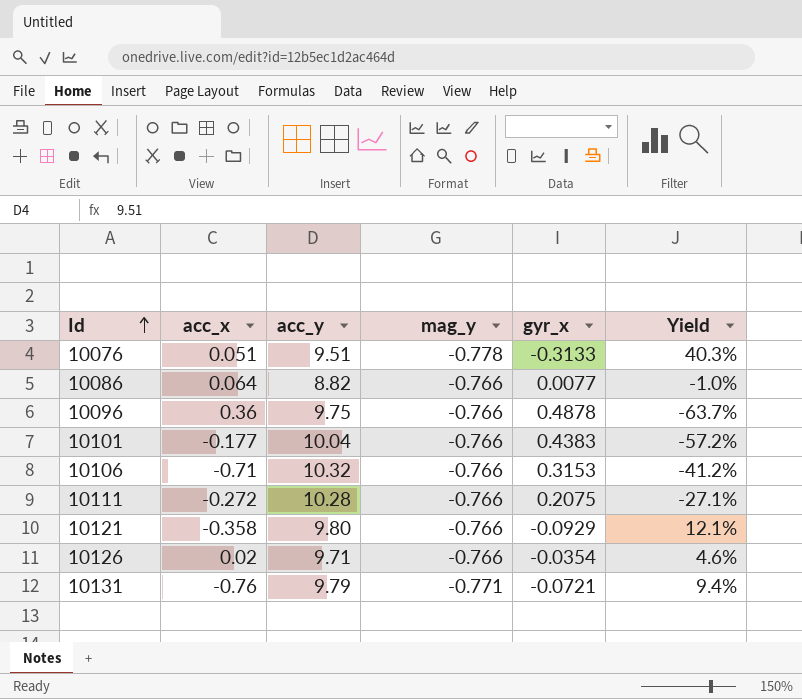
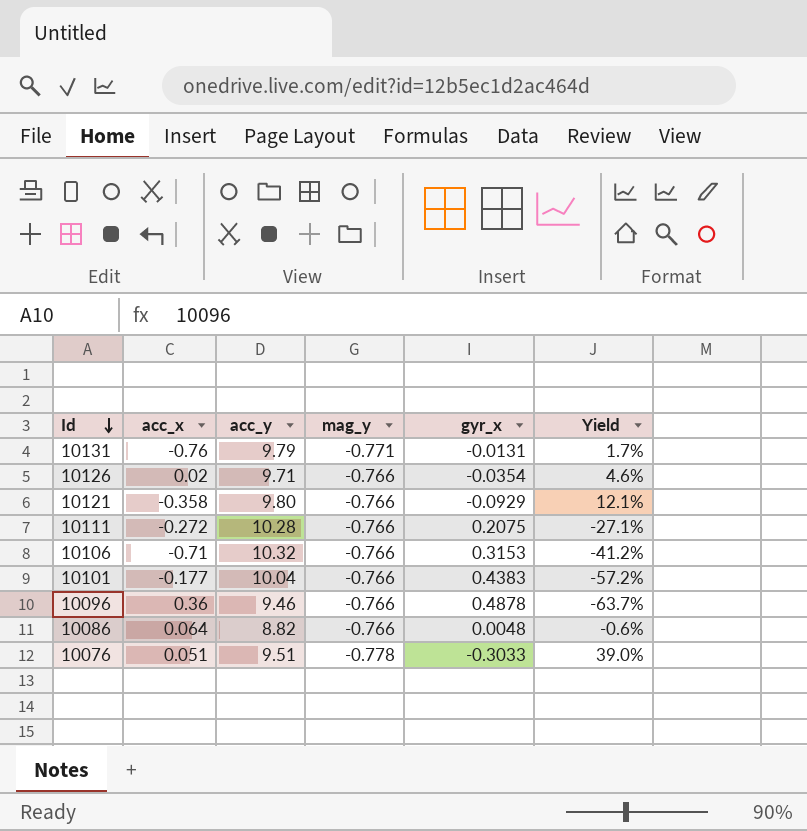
row order: Id ascending -> Id descending
10131 | gyr_x: -0.0721 -> -0.0131
10131 | Yield: 9.4% -> 1.7%
10096 | acc_y: 9.75 -> 9.46
10086 | gyr_x: 0.0077 -> 0.0048
10086 | Yield: -1.0% -> -0.6%
10076 | gyr_x: -0.3133 -> -0.3033
10076 | Yield: 40.3% -> 39.0%

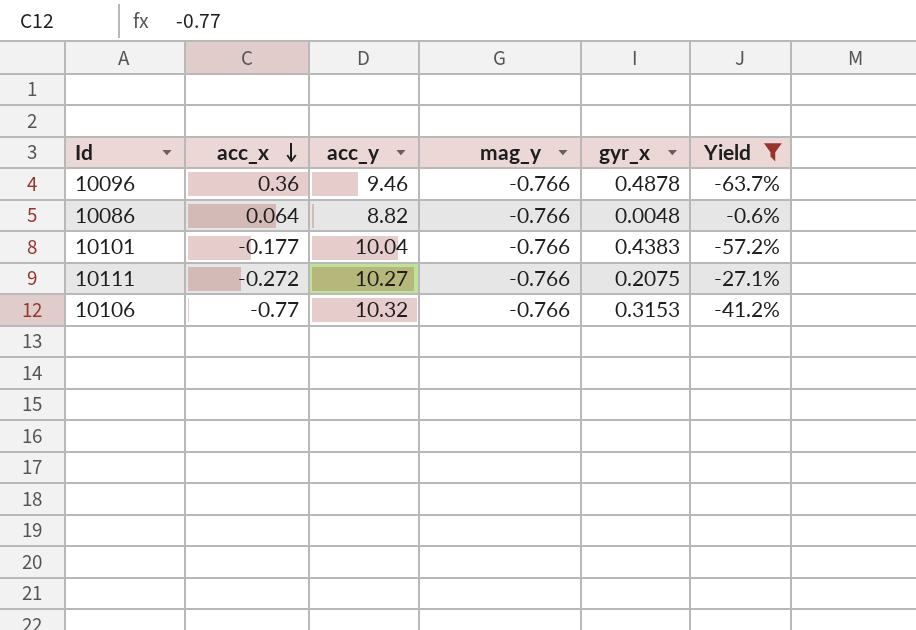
filter: none -> Yield <= -0.6%
row order: Id descending -> acc_x descending
10111 | acc_y: 10.28 -> 10.27
10106 | acc_x: -0.71 -> -0.77

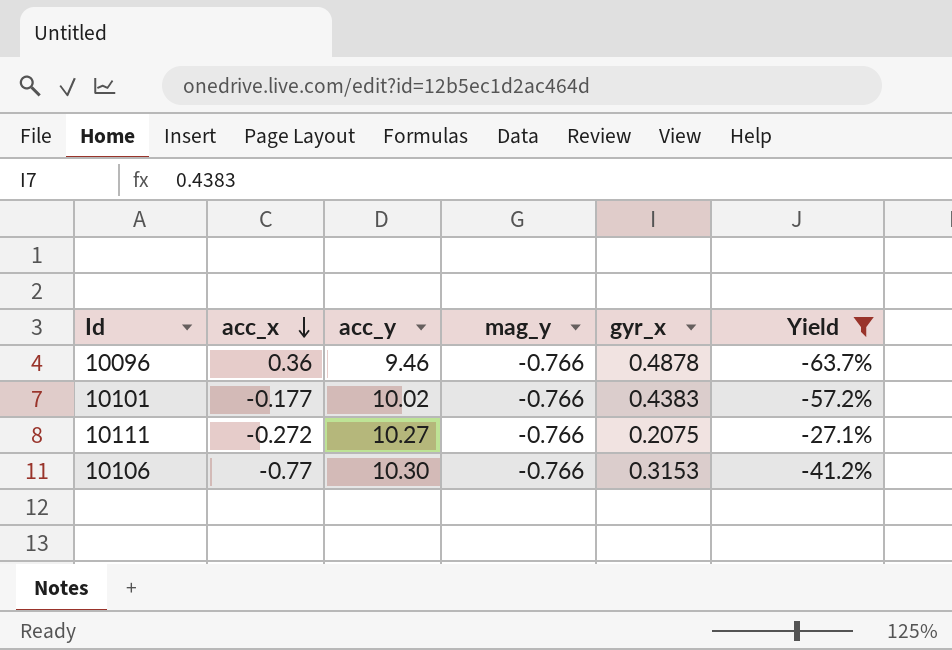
row 10086: 0.064 | 8.82 | -0.766 | 0.0048 | -0.6% -> none
10101 | acc_y: 10.04 -> 10.02
10106 | acc_y: 10.32 -> 10.30

